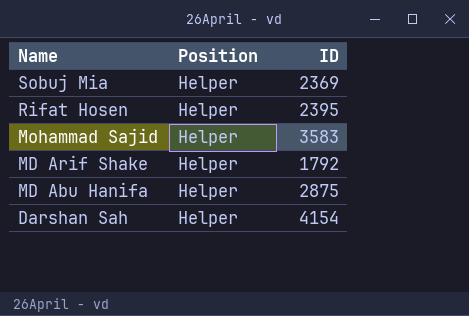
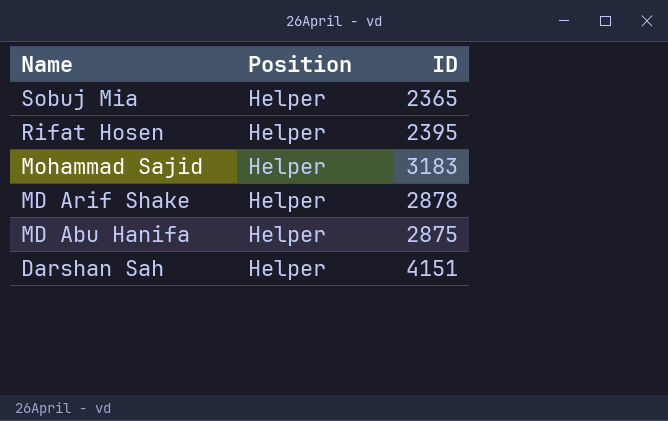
Sobuj Mia | ID: 2369 -> 2365
Mohammad Sajid | ID: 3583 -> 3183
MD Arif Shake | ID: 1792 -> 2878
Darshan Sah | ID: 4154 -> 4151

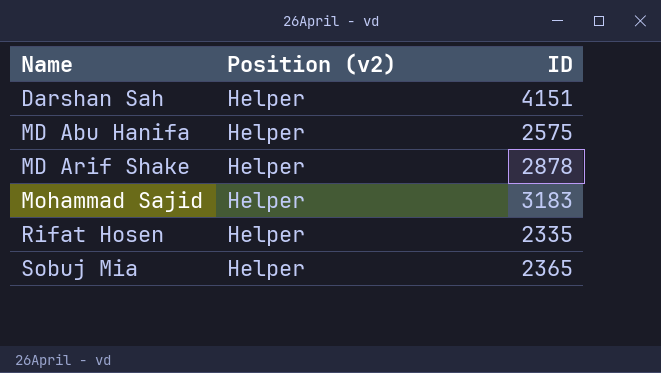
row order: Name descending -> Name ascending
column name: Position -> Position (v2)
MD Abu Hanifa | ID: 2875 -> 2575
Rifat Hosen | ID: 2395 -> 2335

